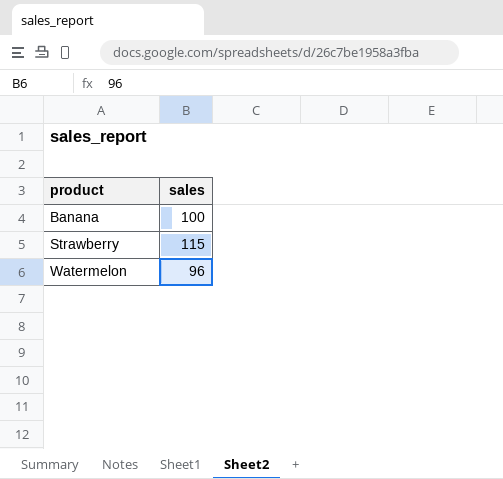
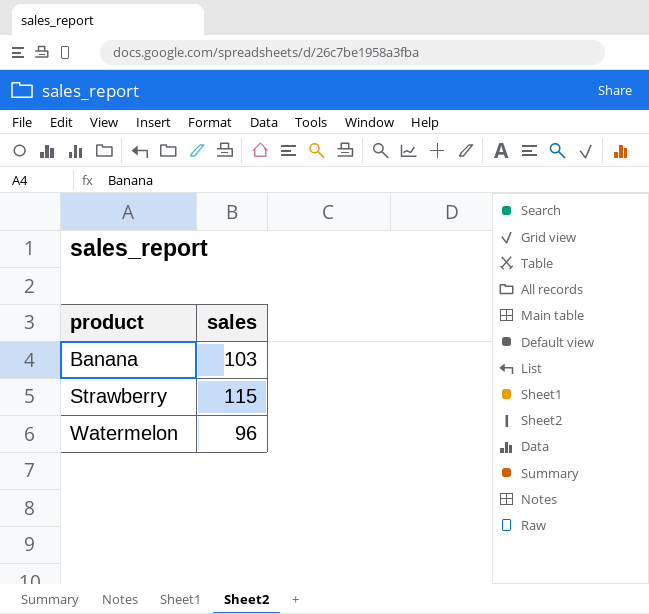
Banana | sales: 100 -> 103

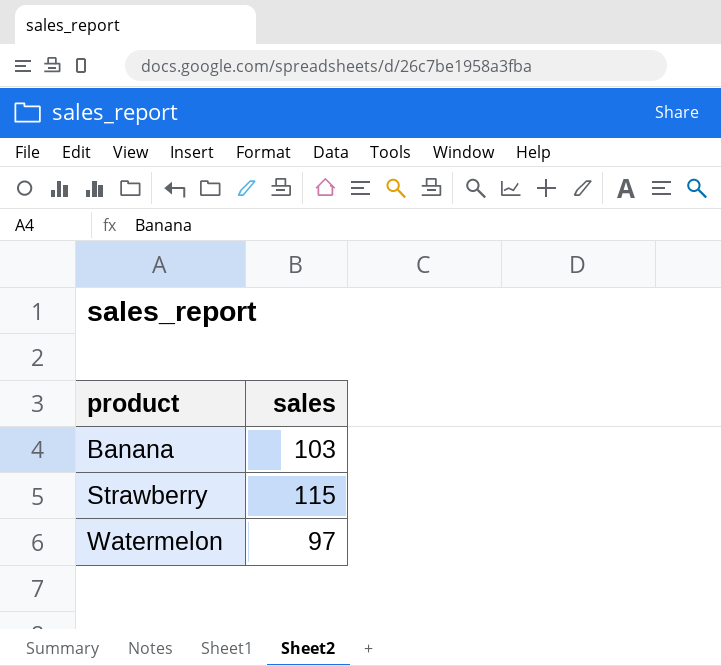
Watermelon | sales: 96 -> 97

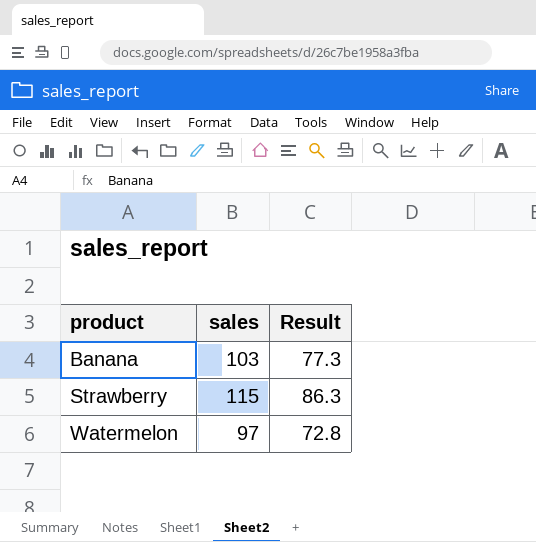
column Result | formula: none -> [sales] * 0.75

